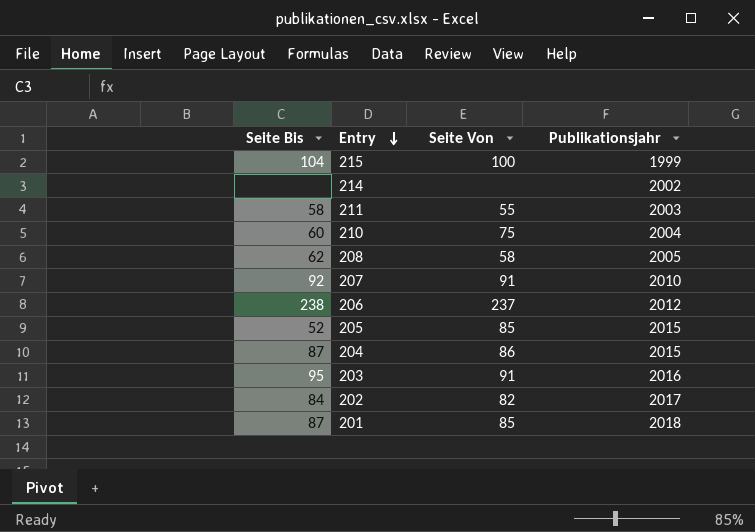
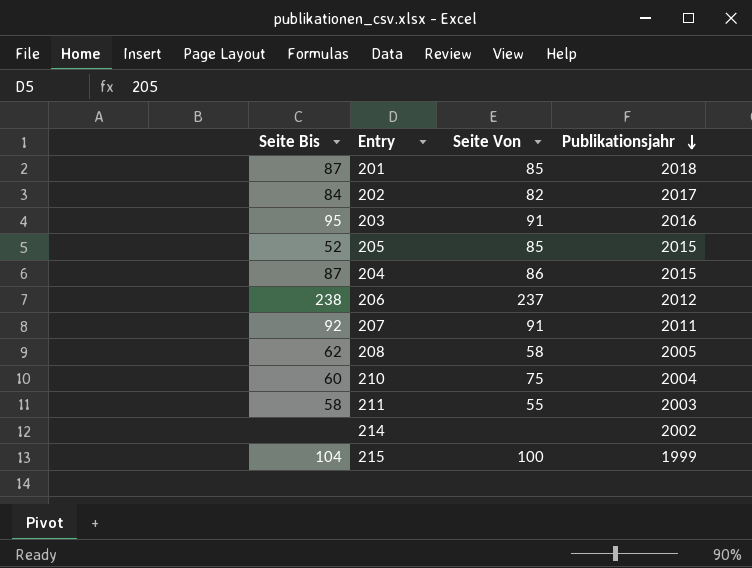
row order: Entry descending -> Publikationsjahr descending
207 | Publikationsjahr: 2010 -> 2011

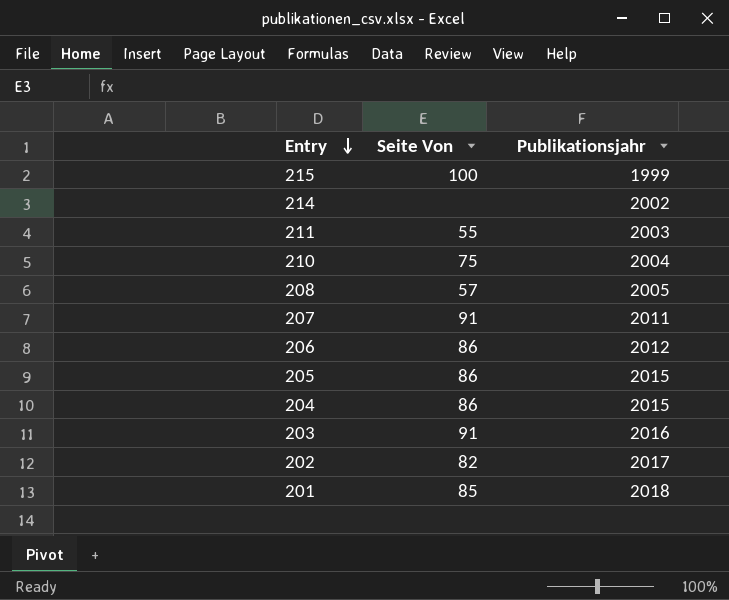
row order: Publikationsjahr descending -> Entry descending
column Seite Bis | position: 1 -> none
208 | Seite Von: 58 -> 57
206 | Seite Von: 237 -> 86
205 | Seite Von: 85 -> 86

